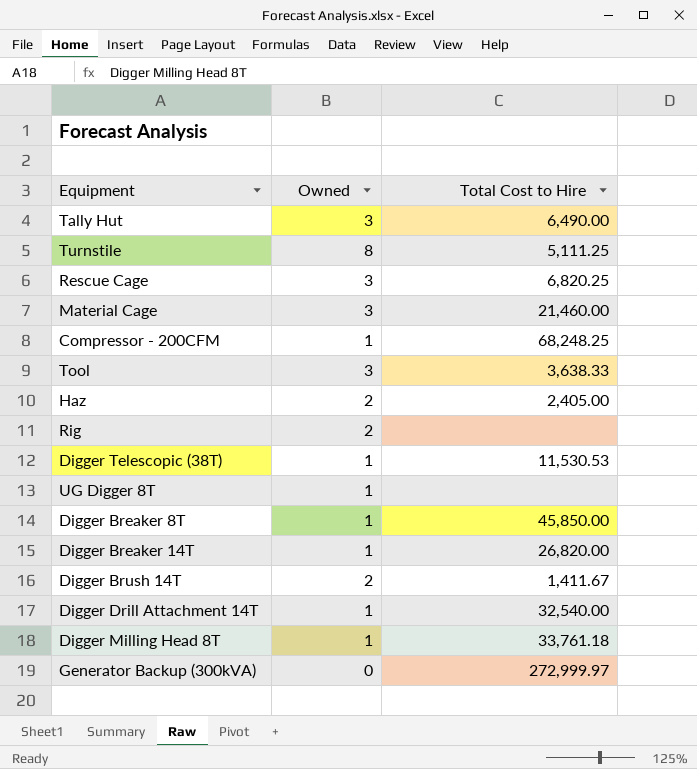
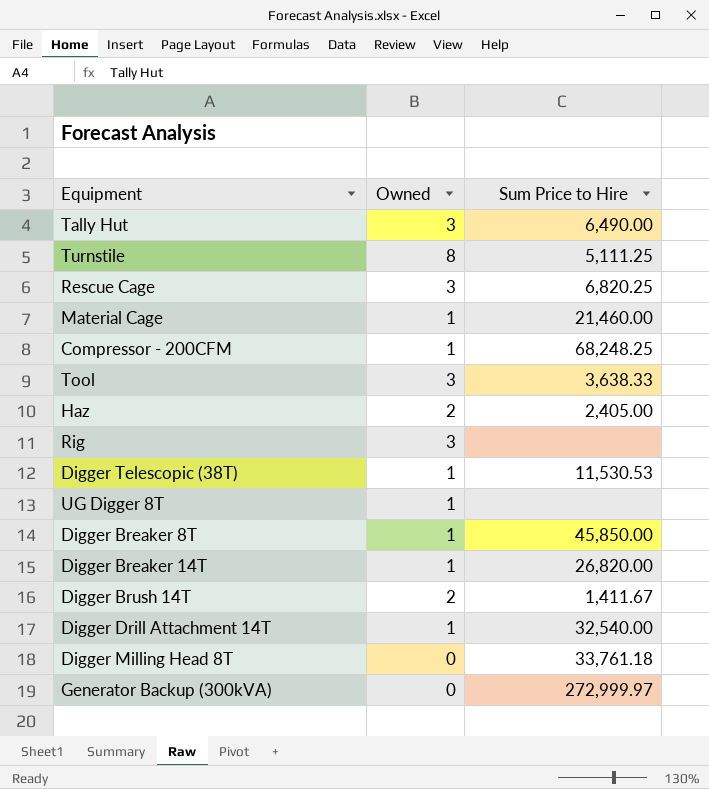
column name: Total Cost to Hire -> Sum Price to Hire
Material Cage | Owned: 3 -> 1
Rig | Owned: 2 -> 3
Digger Milling Head 8T | Owned: 1 -> 0

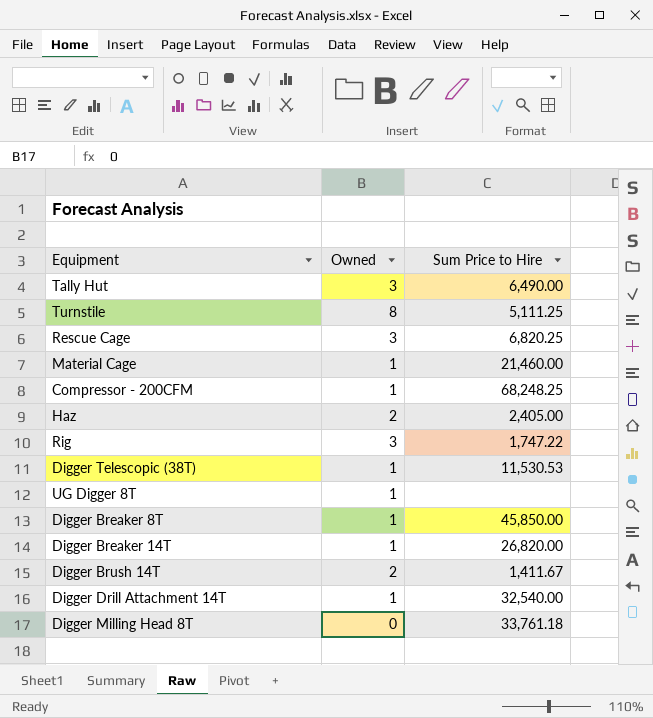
row Tool: 3 | 3,638.33 -> none
row Generator Backup (300kVA): 0 | 272,999.97 -> none
Rig | Sum Price to Hire: none -> 1,747.22

